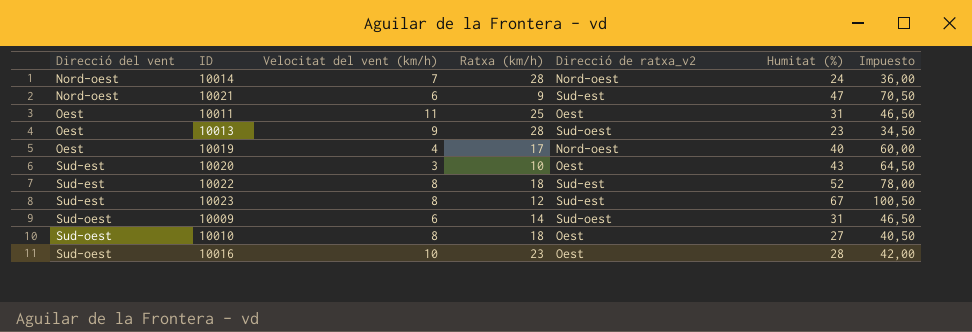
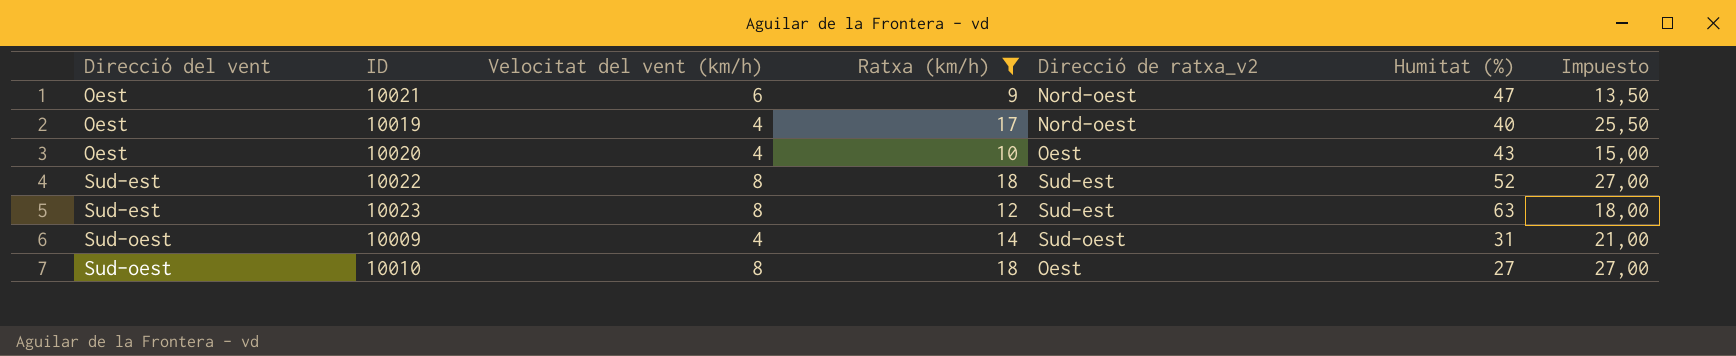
filter: none -> Ratxa (km/h) <= 18
column Impuesto | formula: [Humitat (%)] * 1,5 -> [Ratxa (km/h)] * 1,5
10021 | Direcció del vent: Nord-oest -> Oest
10021 | Direcció de ratxa_v2: Sud-est -> Nord-oest
10020 | Direcció del vent: Sud-est -> Oest
10020 | Velocitat del vent (km/h): 3 -> 4
10023 | Humitat (%): 67 -> 63
10009 | Velocitat del vent (km/h): 6 -> 4

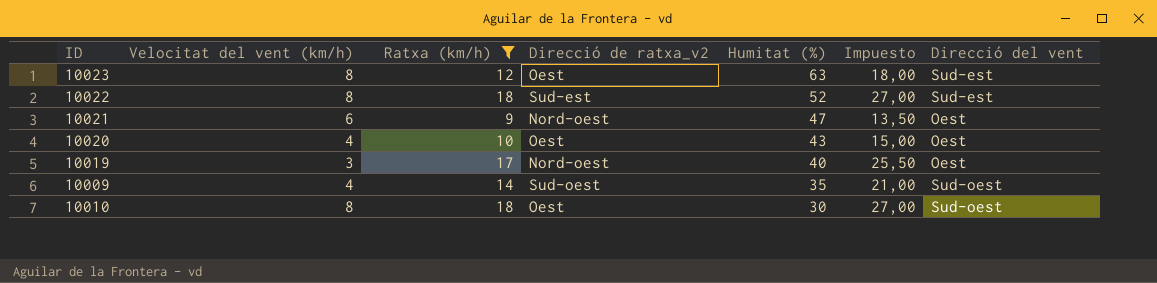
row order: Direcció del vent ascending -> Humitat (%) descending
column Direcció del vent | position: 1 -> 7
10023 | Direcció de ratxa_v2: Sud-est -> Oest
10019 | Velocitat del vent (km/h): 4 -> 3
10009 | Humitat (%): 31 -> 35
10010 | Humitat (%): 27 -> 30

